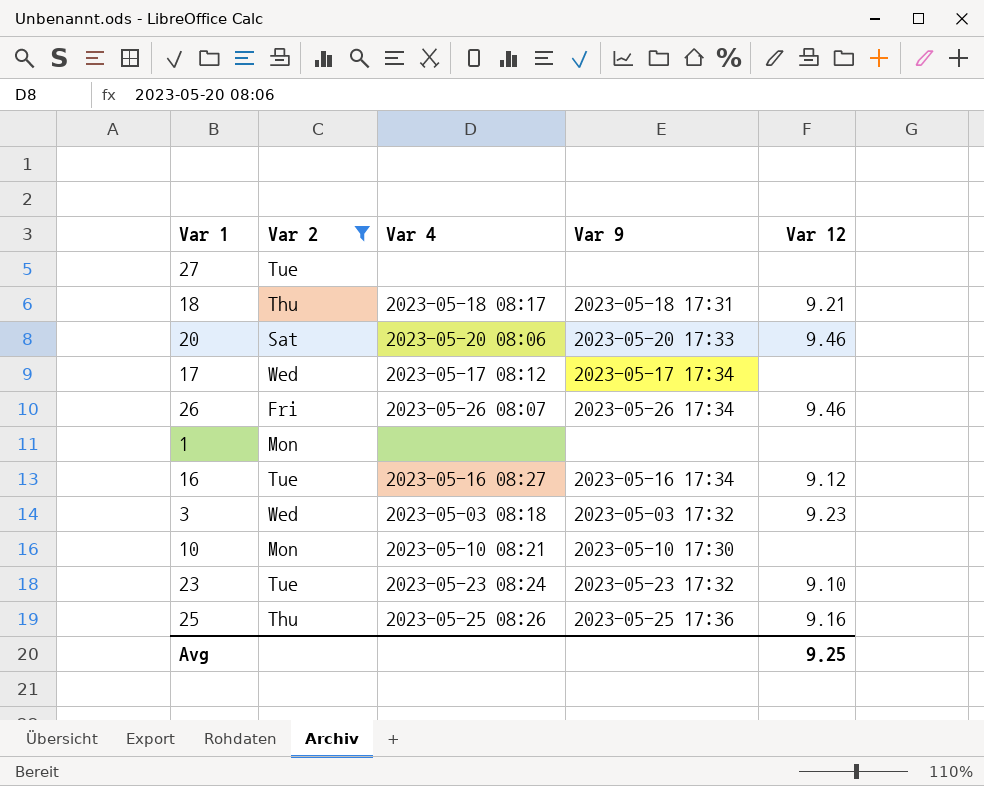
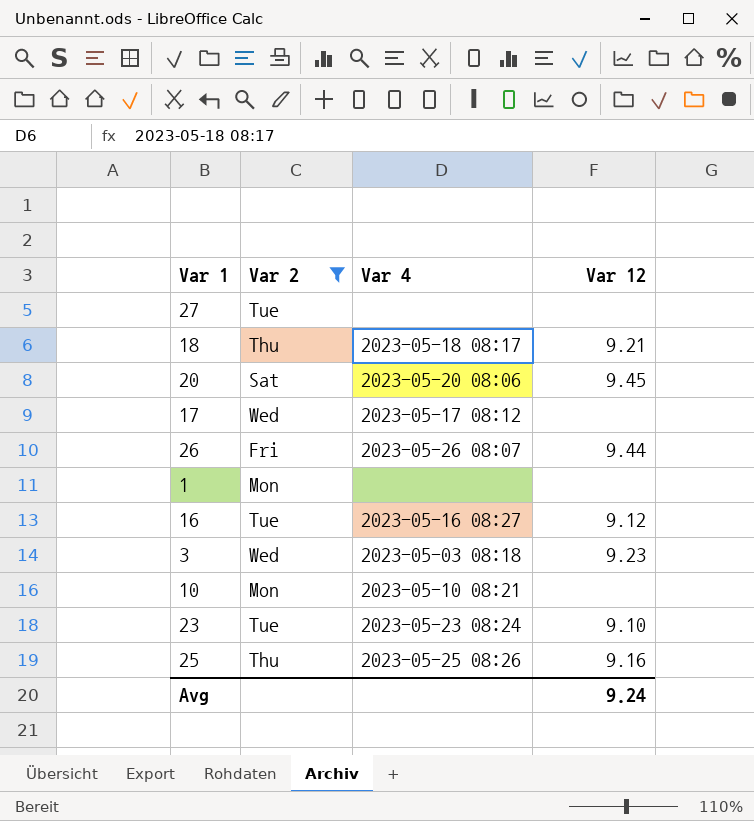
column Var 9 | position: 4 -> none
20 | Var 12: 9.46 -> 9.45
26 | Var 12: 9.46 -> 9.44
Avg | Var 12: 9.25 -> 9.24

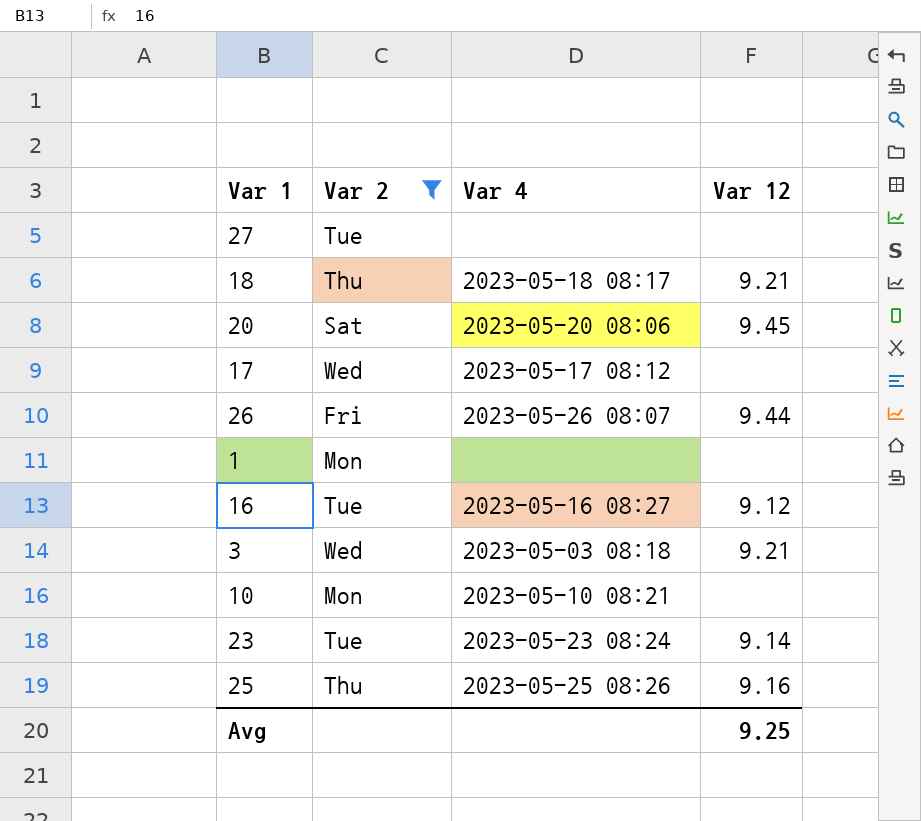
3 | Var 12: 9.23 -> 9.21
23 | Var 12: 9.10 -> 9.14
Avg | Var 12: 9.24 -> 9.25

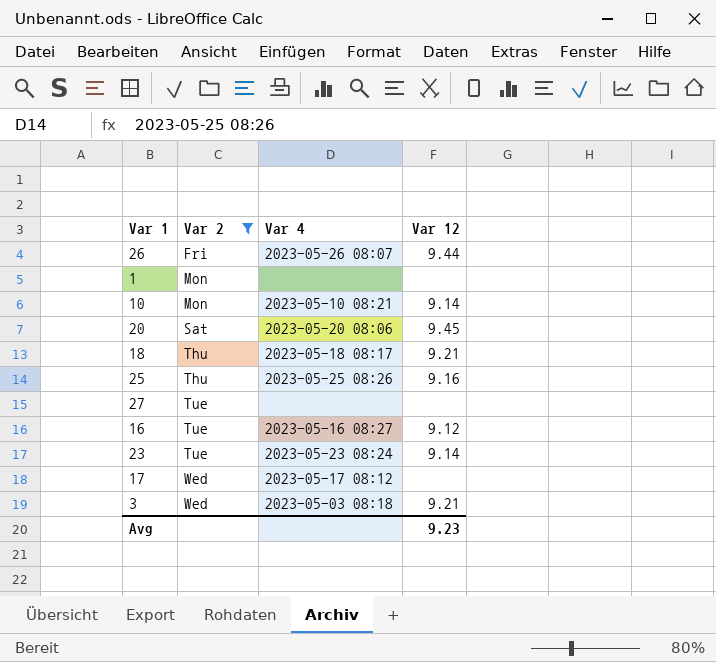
row order: none -> Var 2 ascending
10 | Var 12: none -> 9.14
Avg | Var 12: 9.25 -> 9.23

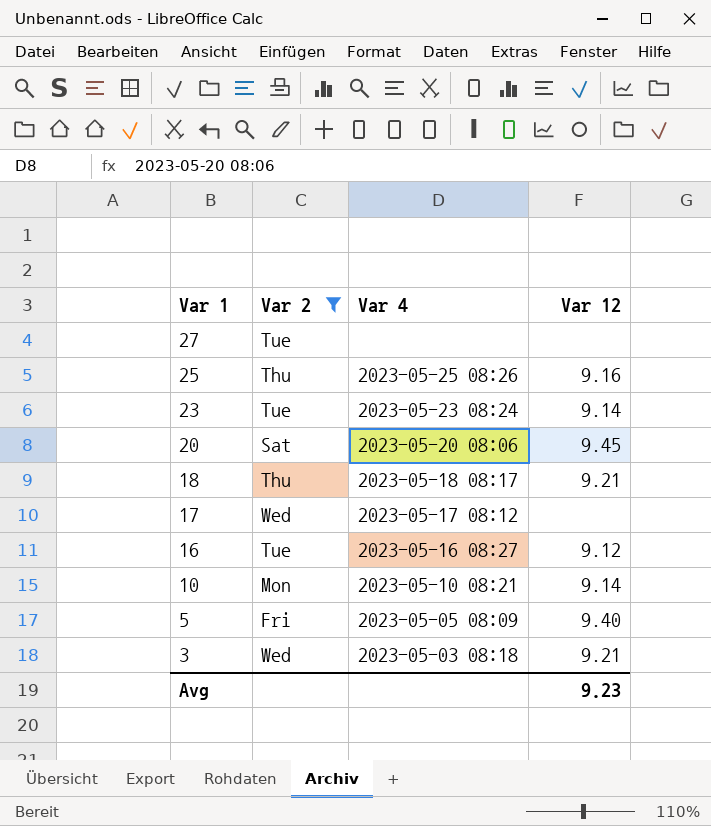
row order: Var 2 ascending -> Var 1 descending
row 26: Fri | 2023-05-26 08:07 | 9.44 -> none
row 1: Mon | none | none -> none
row 5: none -> Fri | 2023-05-05 08:09 | 9.40

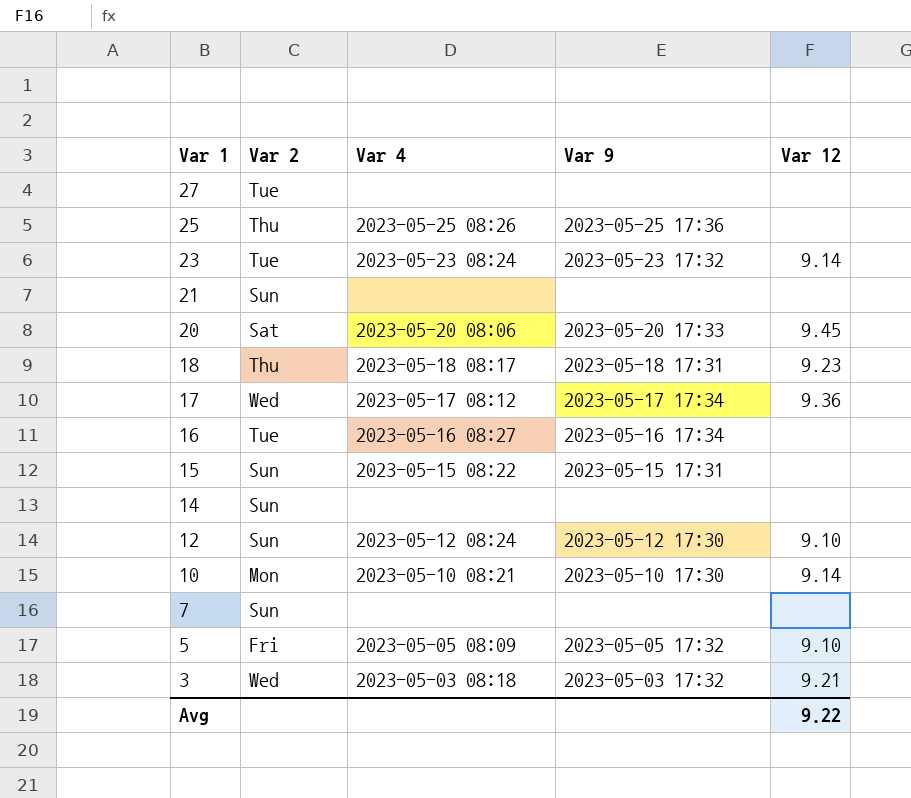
filter: Var 2 != Sun -> none
column Var 9 | position: none -> 4
25 | Var 12: 9.16 -> none
18 | Var 12: 9.21 -> 9.23
17 | Var 12: none -> 9.36
16 | Var 12: 9.12 -> none
5 | Var 12: 9.40 -> 9.10
Avg | Var 12: 9.23 -> 9.22

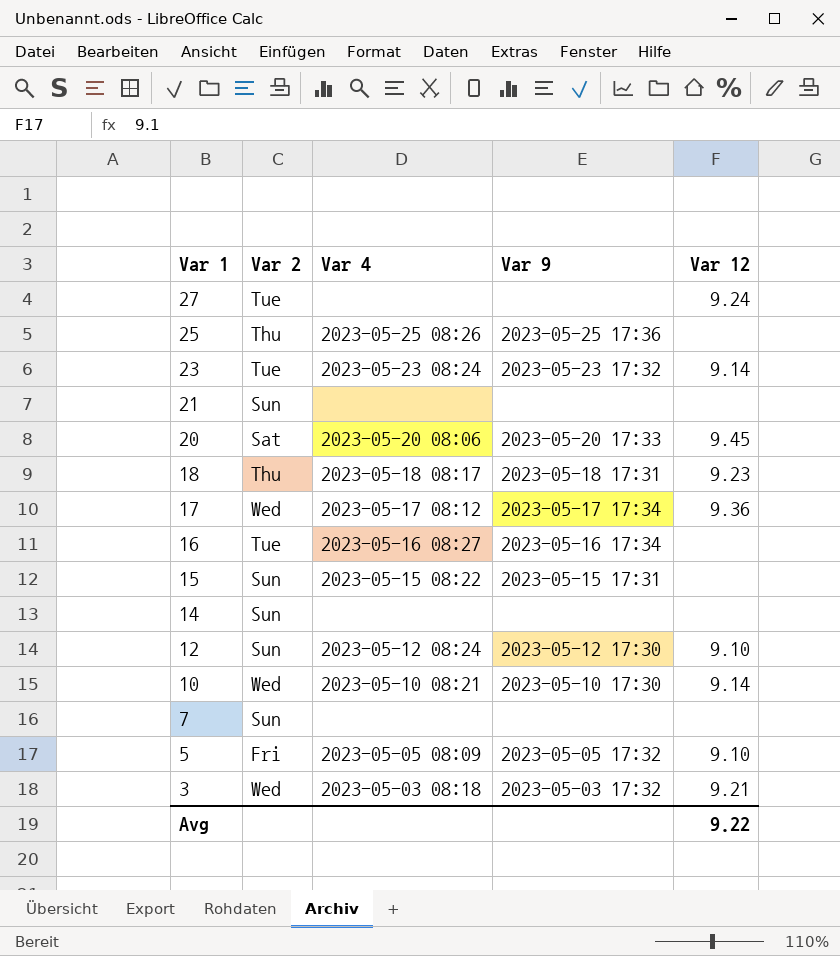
27 | Var 12: none -> 9.24
10 | Var 2: Mon -> Wed

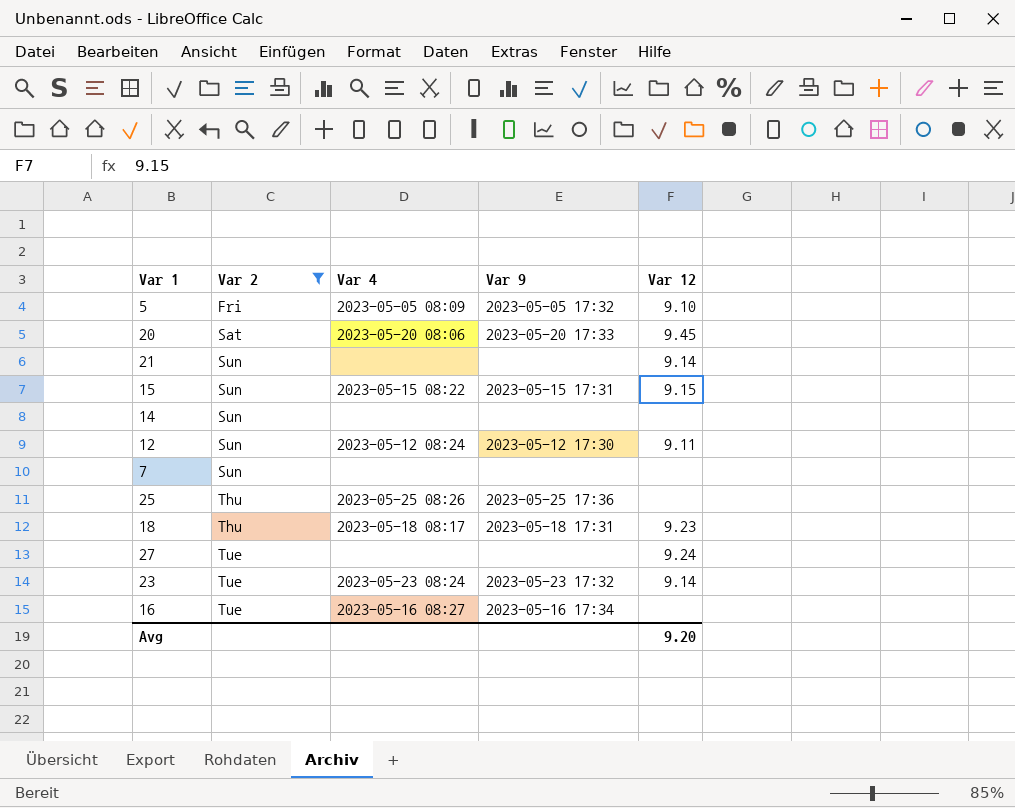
filter: none -> Var 2 != Wed
row order: Var 1 descending -> Var 2 ascending
21 | Var 12: none -> 9.14
15 | Var 12: none -> 9.15
12 | Var 12: 9.10 -> 9.11
Avg | Var 12: 9.22 -> 9.20

